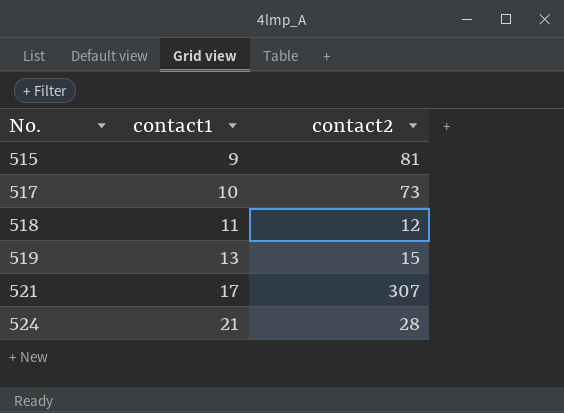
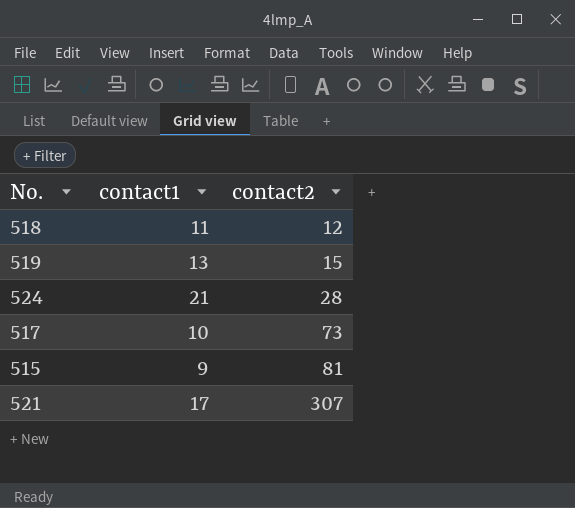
row order: No. ascending -> contact2 ascending

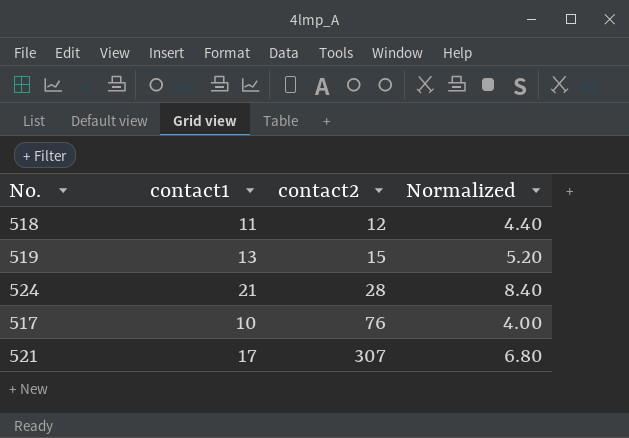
column Normalized | formula: none -> [contact1] * 0.4
row 515: 9 | 81 -> none
517 | contact2: 73 -> 76

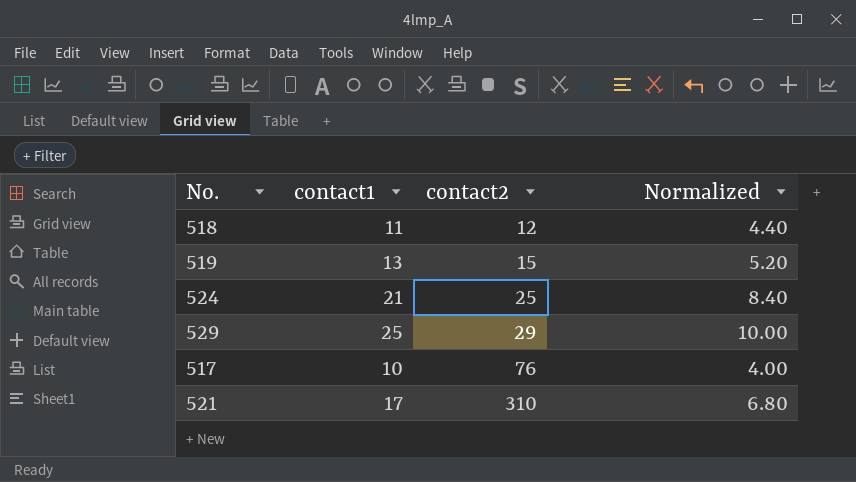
524 | contact2: 28 -> 25
row 529: none -> 25 | 29 | 10.00
521 | contact2: 307 -> 310

